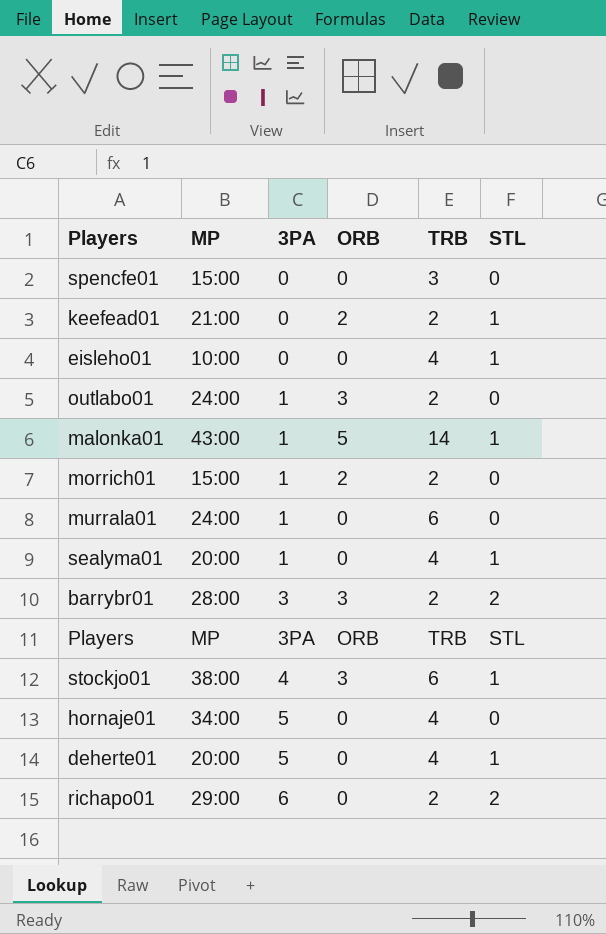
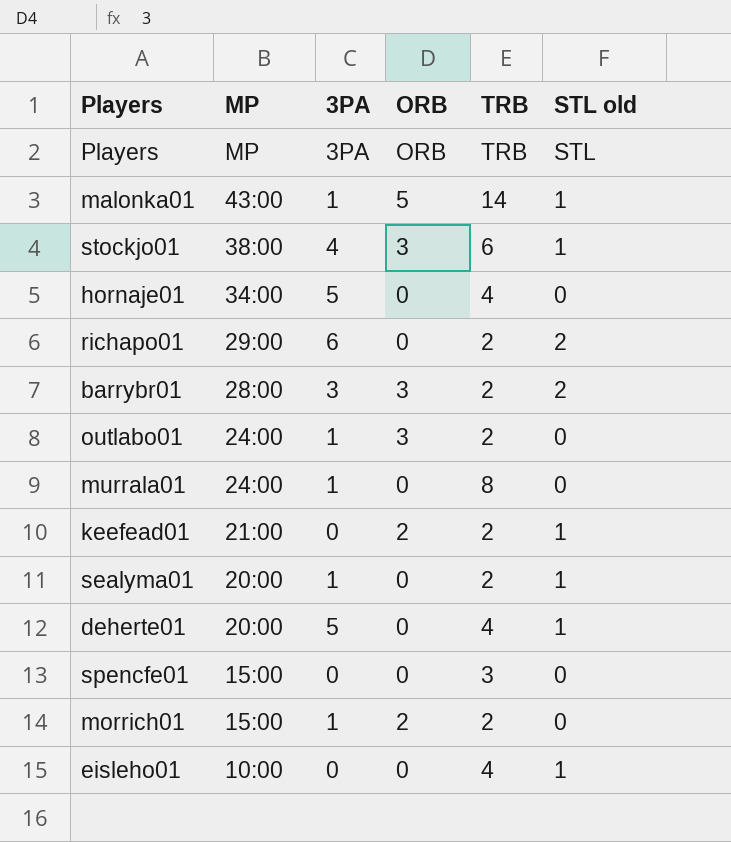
row order: 3PA ascending -> MP descending
column name: STL -> STL old
murrala01 | TRB: 6 -> 8
sealyma01 | TRB: 4 -> 2

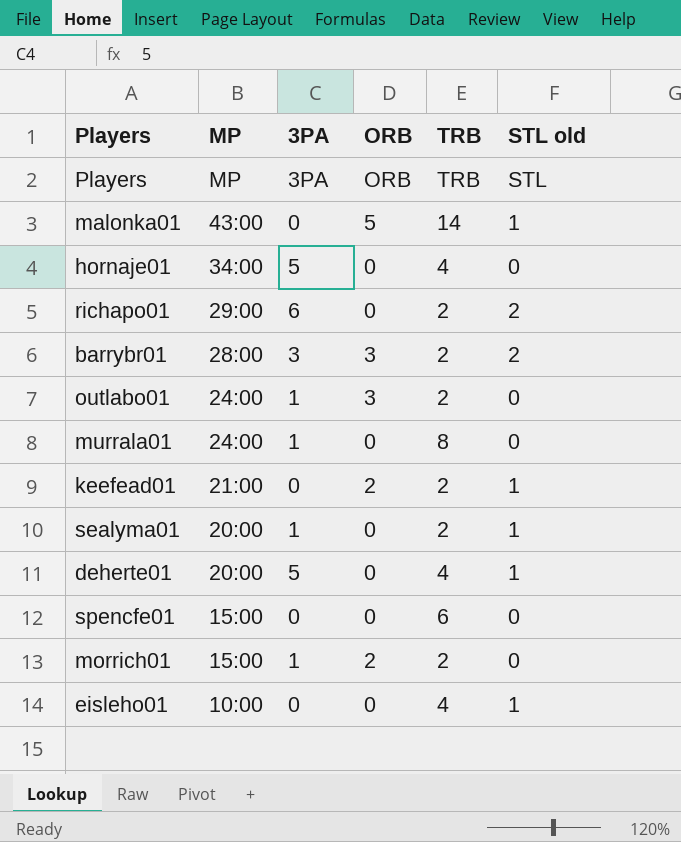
row stockjo01: 38:00 | 4 | 3 | 6 | 1 -> none
malonka01 | 3PA: 1 -> 0
spencfe01 | TRB: 3 -> 6

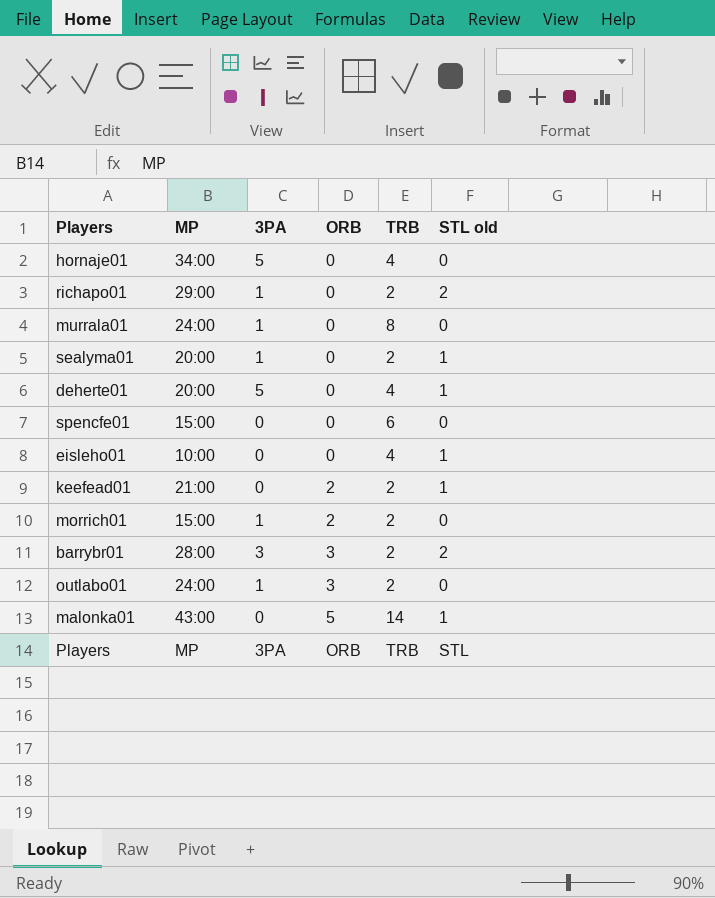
row order: MP descending -> ORB ascending
richapo01 | 3PA: 6 -> 1

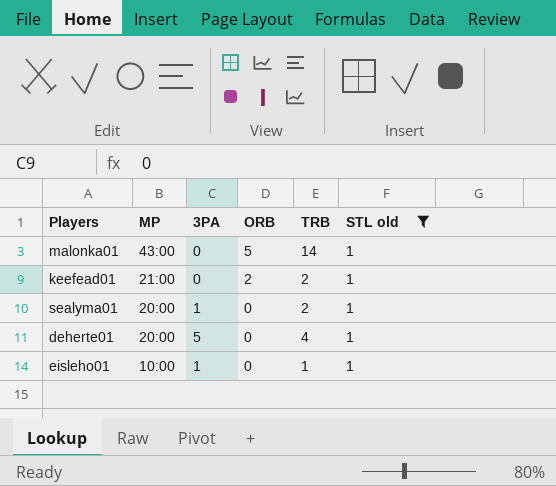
filter: none -> STL old = 1
row order: ORB ascending -> MP descending
eisleho01 | 3PA: 0 -> 1
eisleho01 | TRB: 4 -> 1

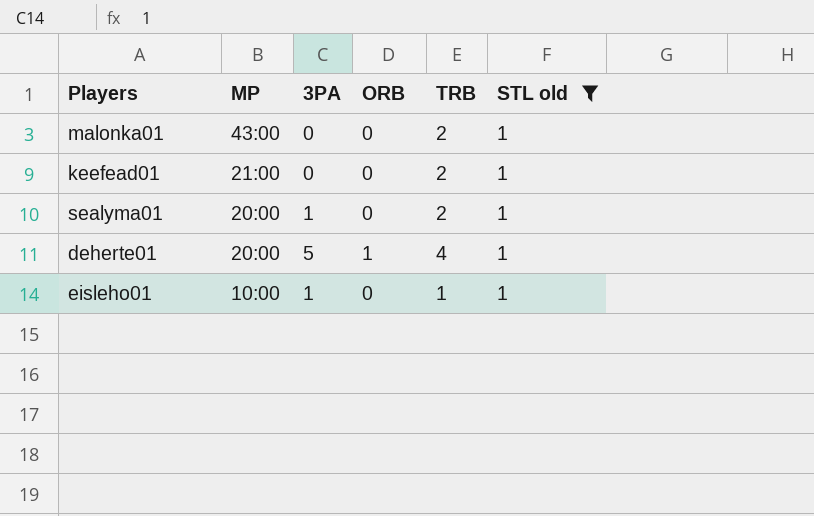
malonka01 | ORB: 5 -> 0
malonka01 | TRB: 14 -> 2
keefead01 | ORB: 2 -> 0
deherte01 | ORB: 0 -> 1

